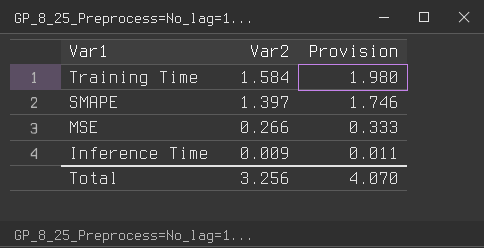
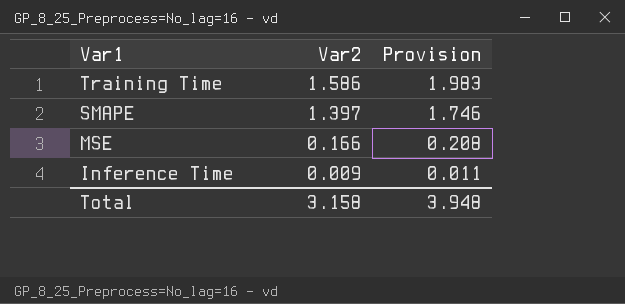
Training Time | Var2: 1.584 -> 1.586
Training Time | Provision: 1.980 -> 1.983
MSE | Var2: 0.266 -> 0.166
MSE | Provision: 0.333 -> 0.208
Total | Var2: 3.256 -> 3.158
Total | Provision: 4.070 -> 3.948

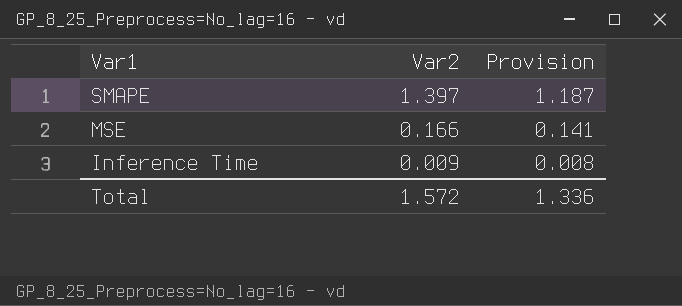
column Provision | formula: [Var2] * 1.25 -> [Var2] * 0.85
row Training Time: 1.586 | 1.983 -> none
Total | Var2: 3.158 -> 1.572
Total | Provision: 3.948 -> 1.336

